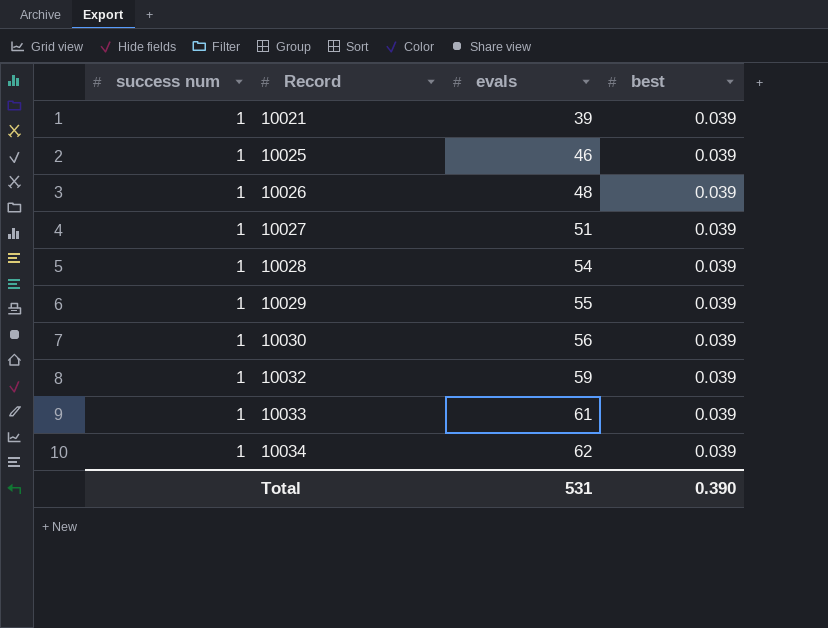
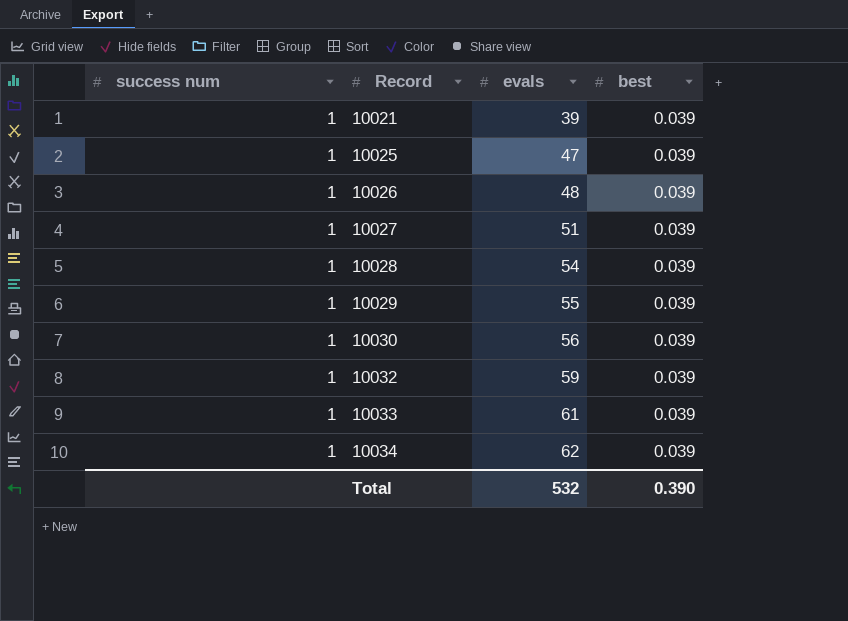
10025 | evals: 46 -> 47
Total | evals: 531 -> 532

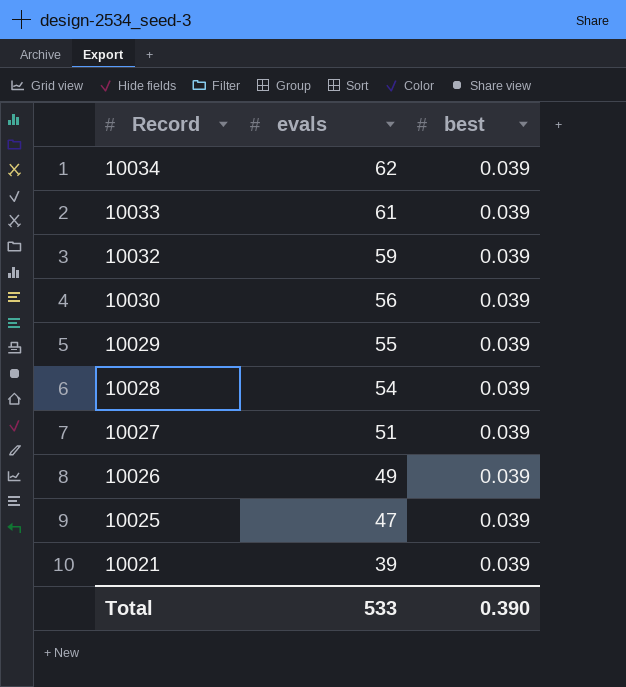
row order: Record ascending -> Record descending
column success num | position: 1 -> none
10026 | evals: 48 -> 49
Total | evals: 532 -> 533

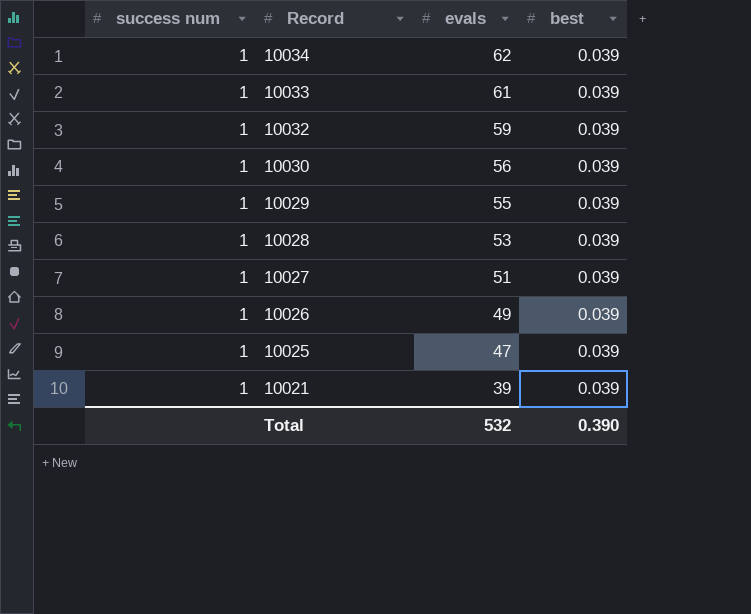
column success num | position: none -> 1
10028 | evals: 54 -> 53
Total | evals: 533 -> 532

